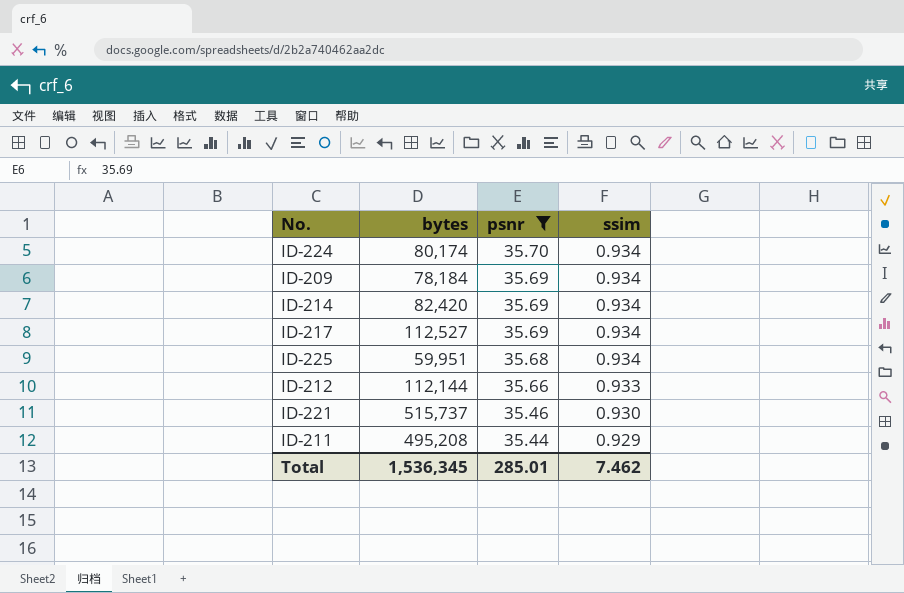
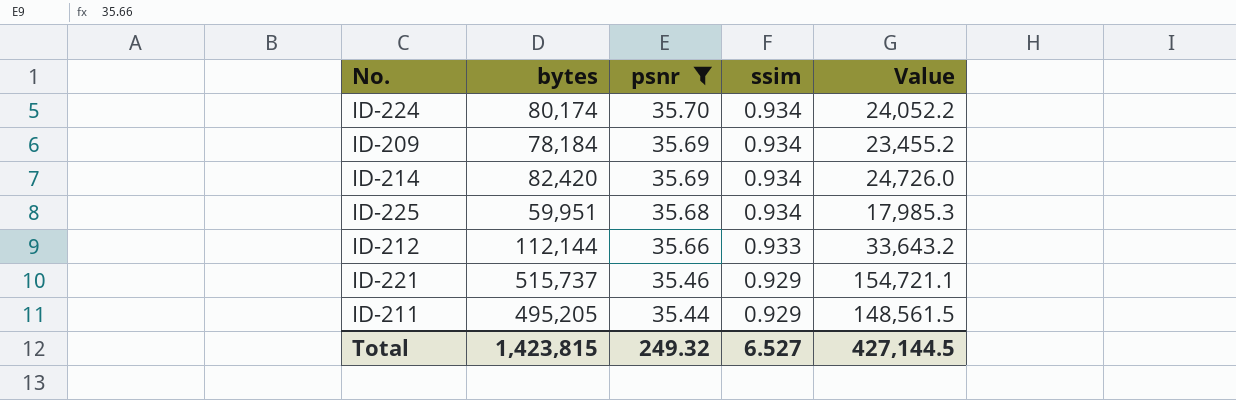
column Value | formula: none -> [bytes] * 0.3
row ID-217: 112,527 | 35.69 | 0.934 -> none
ID-221 | ssim: 0.930 -> 0.929
ID-211 | bytes: 495,208 -> 495,205
Total | bytes: 1,536,345 -> 1,423,815
Total | psnr: 285.01 -> 249.32
Total | ssim: 7.462 -> 6.527

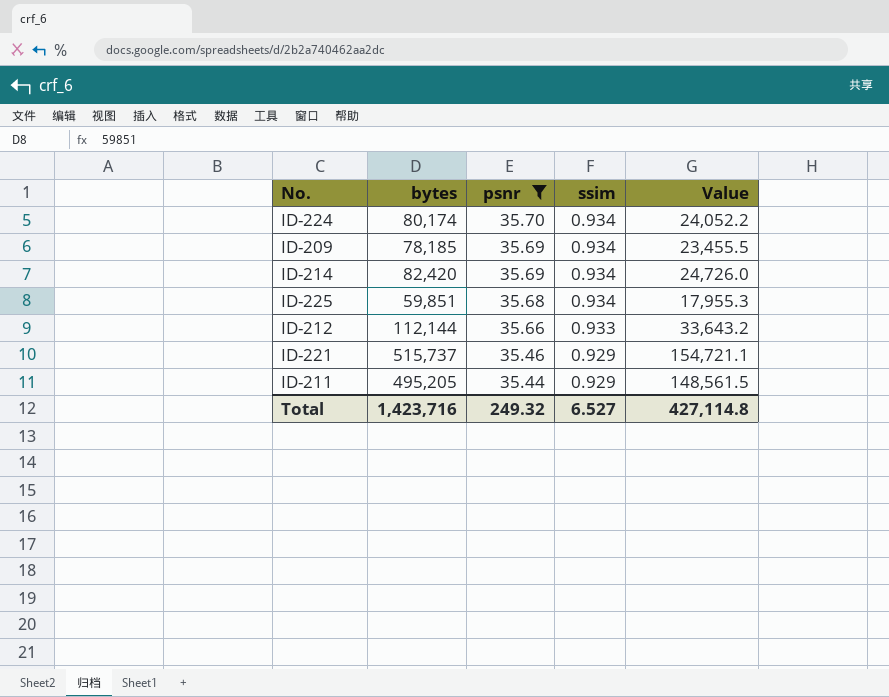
ID-209 | bytes: 78,184 -> 78,185
ID-209 | Value: 23,455.2 -> 23,455.5
ID-225 | bytes: 59,951 -> 59,851
ID-225 | Value: 17,985.3 -> 17,955.3
Total | bytes: 1,423,815 -> 1,423,716
Total | Value: 427,144.5 -> 427,114.8

